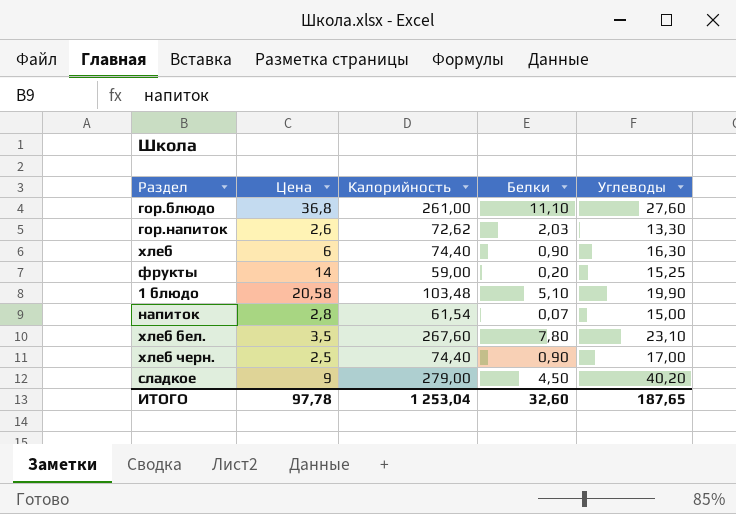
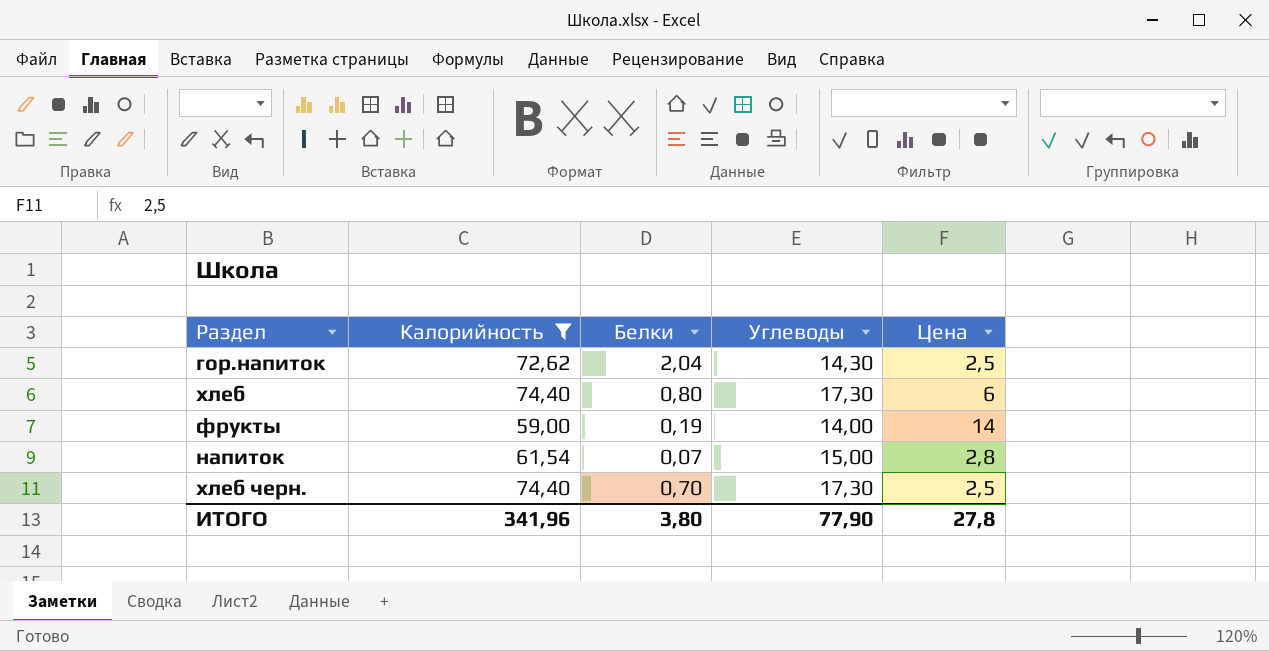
filter: none -> Калорийность <= 74,40
column Цена | position: 2 -> 5
гор.напиток | Белки: 2,03 -> 2,04
гор.напиток | Углеводы: 13,30 -> 14,30
гор.напиток | Цена: 2,6 -> 2,5
хлеб | Белки: 0,90 -> 0,80
хлеб | Углеводы: 16,30 -> 17,30
фрукты | Белки: 0,20 -> 0,19
фрукты | Углеводы: 15,25 -> 14,00
хлеб черн. | Белки: 0,90 -> 0,70
хлеб черн. | Углеводы: 17,00 -> 17,30
ИТОГО | Калорийность: 1 253,04 -> 341,96
ИТОГО | Белки: 32,60 -> 3,80
ИТОГО | Углеводы: 187,65 -> 77,90
ИТОГО | Цена: 97,78 -> 27,8

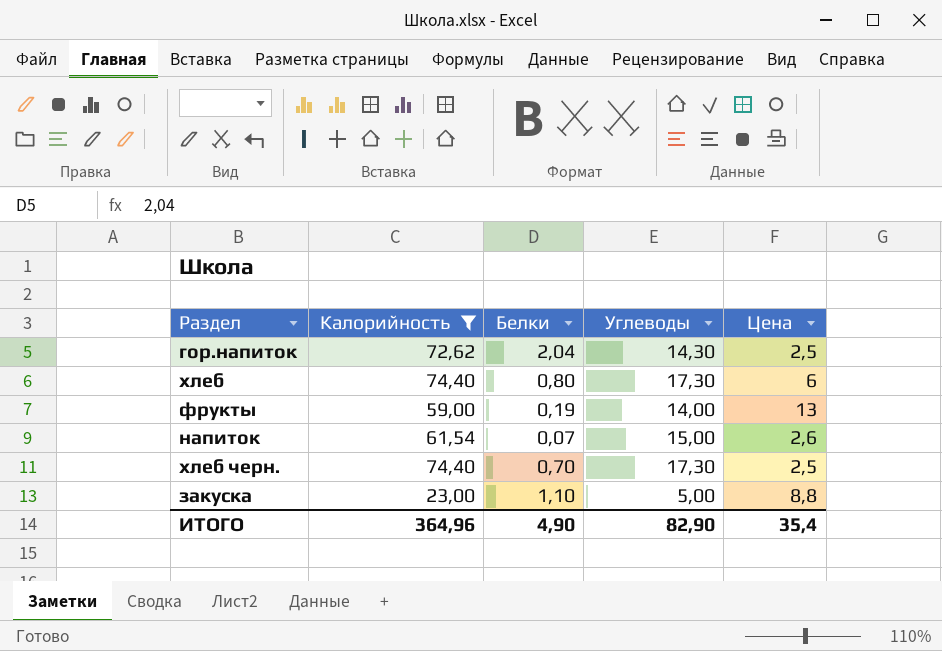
фрукты | Цена: 14 -> 13
напиток | Цена: 2,8 -> 2,6
row закуска: none -> 23,00 | 1,10 | 5,00 | 8,8
ИТОГО | Калорийность: 341,96 -> 364,96
ИТОГО | Белки: 3,80 -> 4,90
ИТОГО | Углеводы: 77,90 -> 82,90
ИТОГО | Цена: 27,8 -> 35,4

